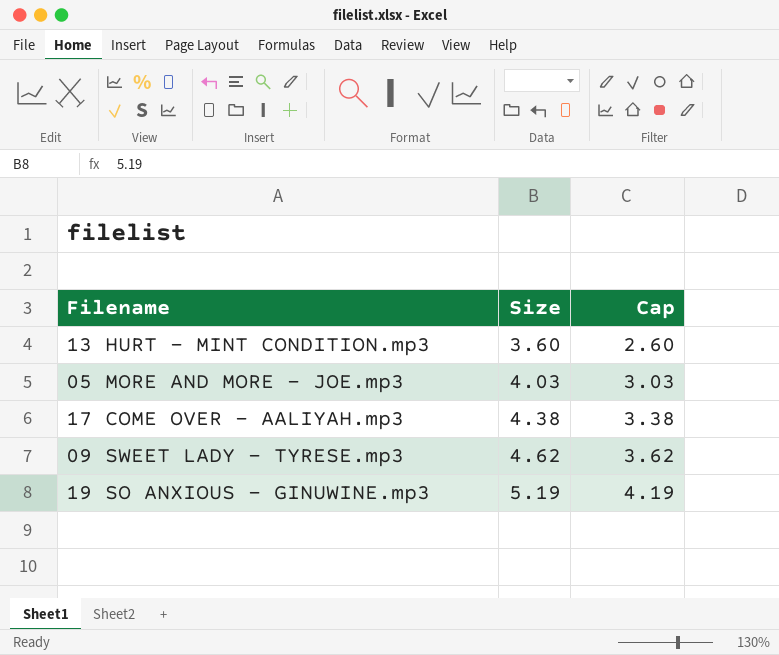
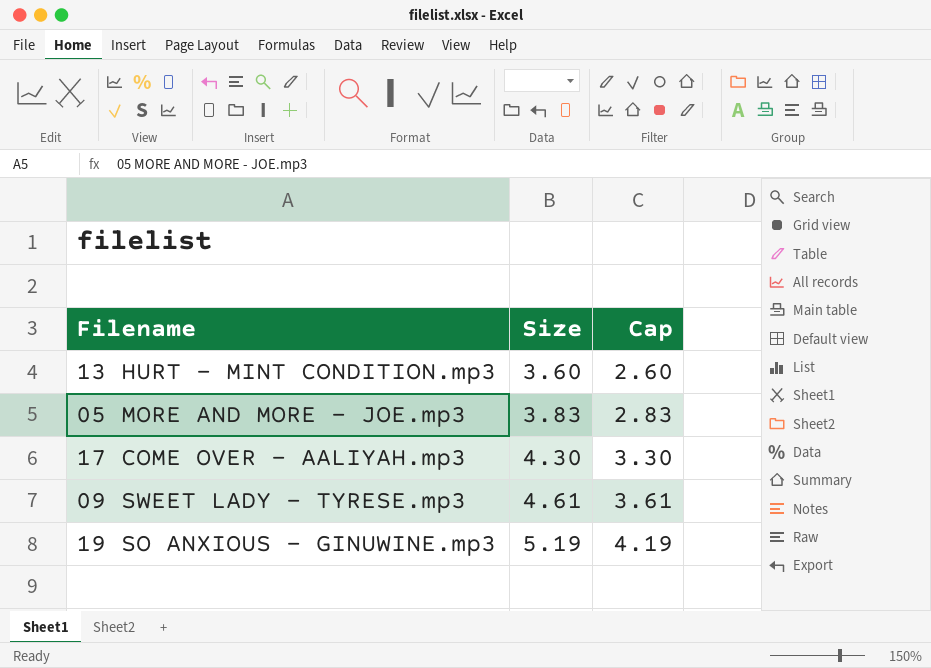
05 MORE AND MORE - JOE.mp3 | Size: 4.03 -> 3.83
05 MORE AND MORE - JOE.mp3 | Cap: 3.03 -> 2.83
17 COME OVER - AALIYAH.mp3 | Size: 4.38 -> 4.30
17 COME OVER - AALIYAH.mp3 | Cap: 3.38 -> 3.30
09 SWEET LADY - TYRESE.mp3 | Size: 4.62 -> 4.61
09 SWEET LADY - TYRESE.mp3 | Cap: 3.62 -> 3.61

